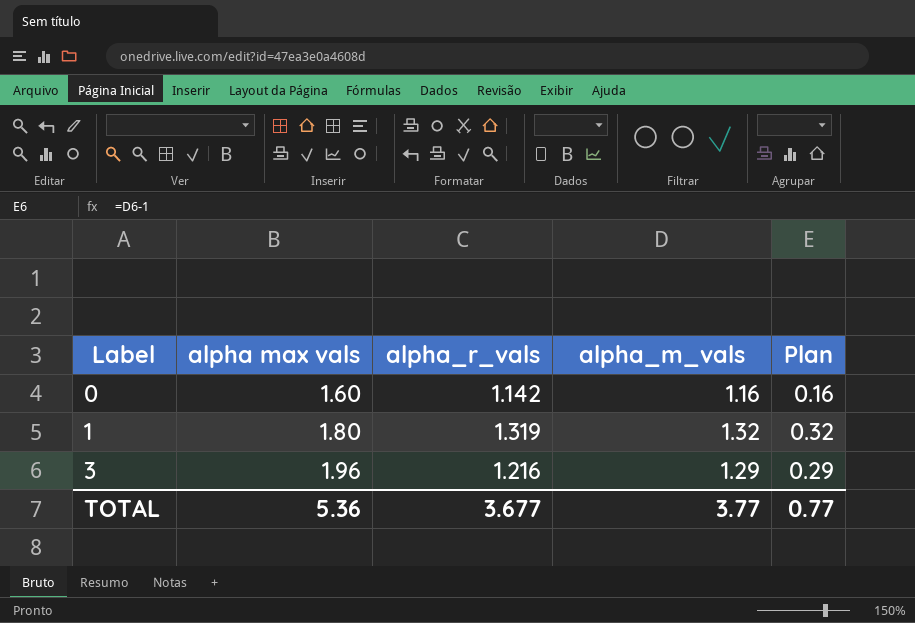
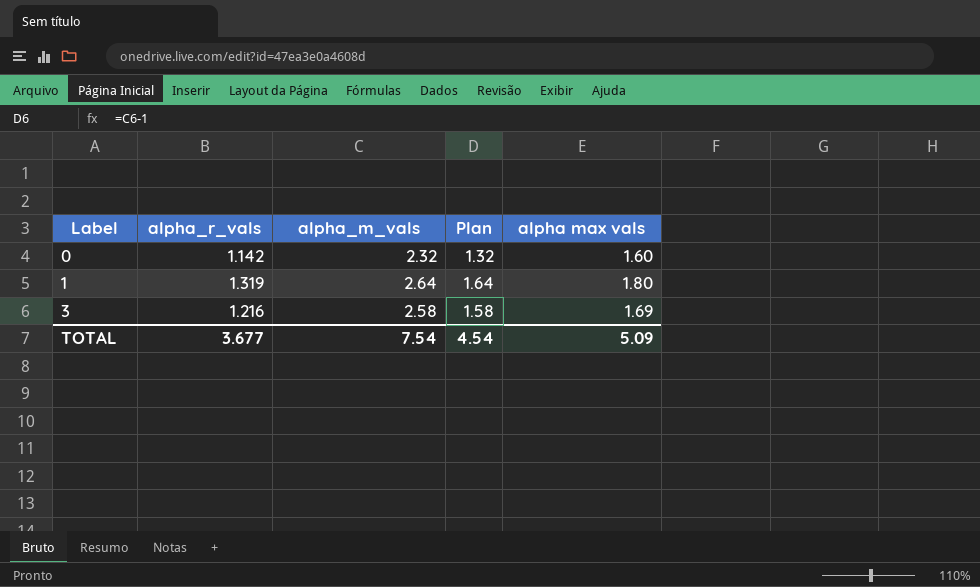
column alpha max vals | position: 2 -> 5
0 | alpha_m_vals: 1.16 -> 2.32
0 | Plan: 0.16 -> 1.32
1 | alpha_m_vals: 1.32 -> 2.64
1 | Plan: 0.32 -> 1.64
3 | alpha_m_vals: 1.29 -> 2.58
3 | Plan: 0.29 -> 1.58
3 | alpha max vals: 1.96 -> 1.69
TOTAL | alpha_m_vals: 3.77 -> 7.54
TOTAL | Plan: 0.77 -> 4.54
TOTAL | alpha max vals: 5.36 -> 5.09

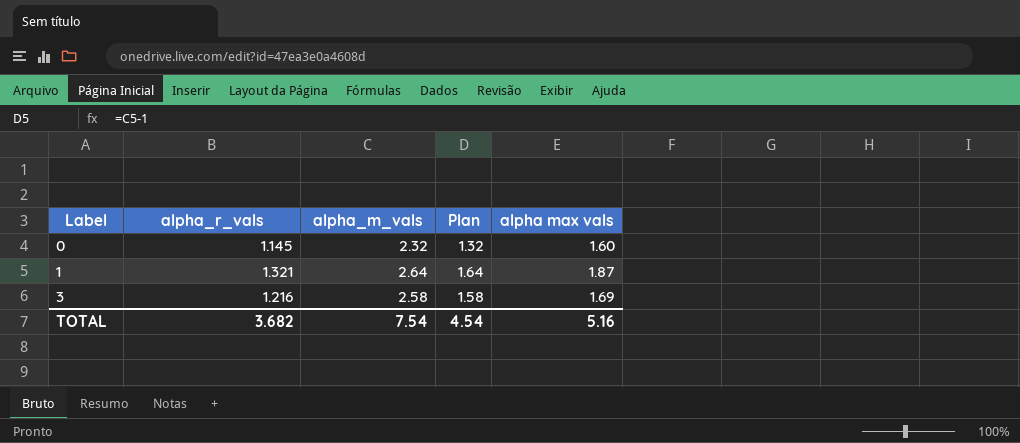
0 | alpha_r_vals: 1.142 -> 1.145
1 | alpha_r_vals: 1.319 -> 1.321
1 | alpha max vals: 1.80 -> 1.87
TOTAL | alpha_r_vals: 3.677 -> 3.682
TOTAL | alpha max vals: 5.09 -> 5.16

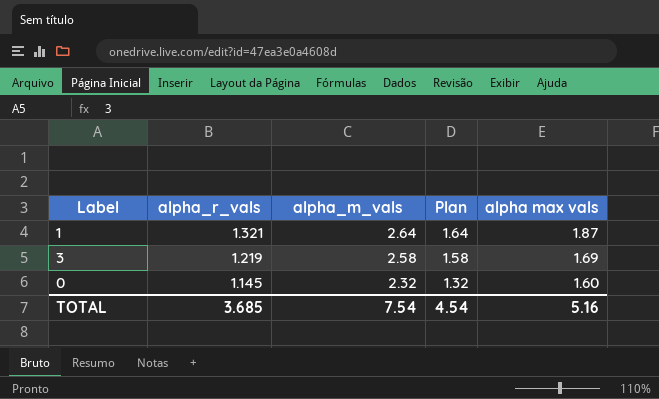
row order: Label ascending -> alpha_r_vals descending
3 | alpha_r_vals: 1.216 -> 1.219
TOTAL | alpha_r_vals: 3.682 -> 3.685

